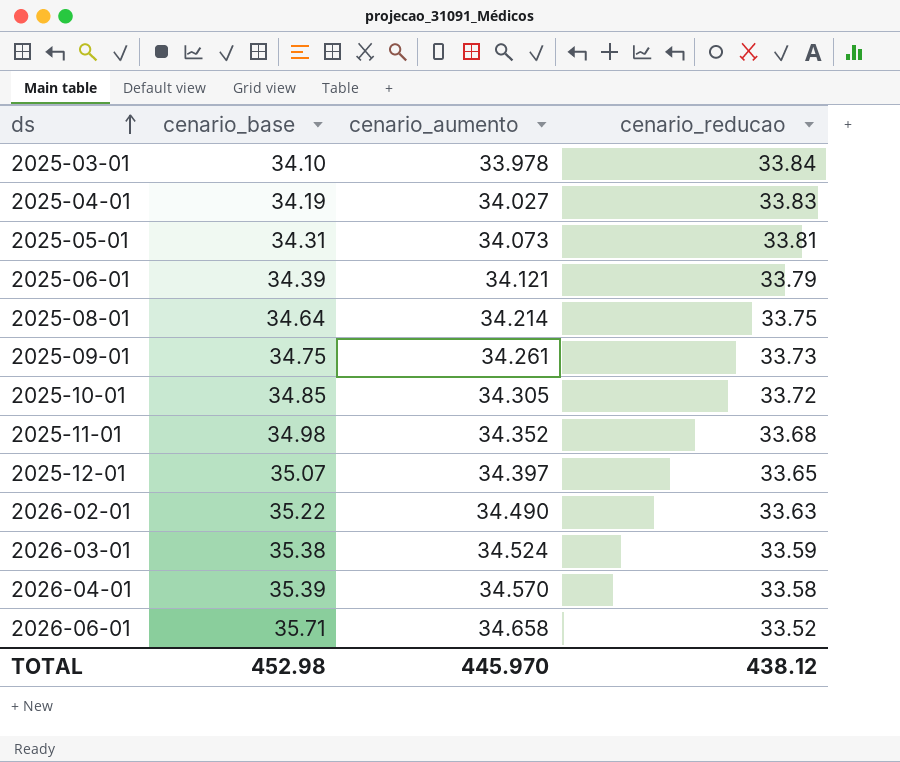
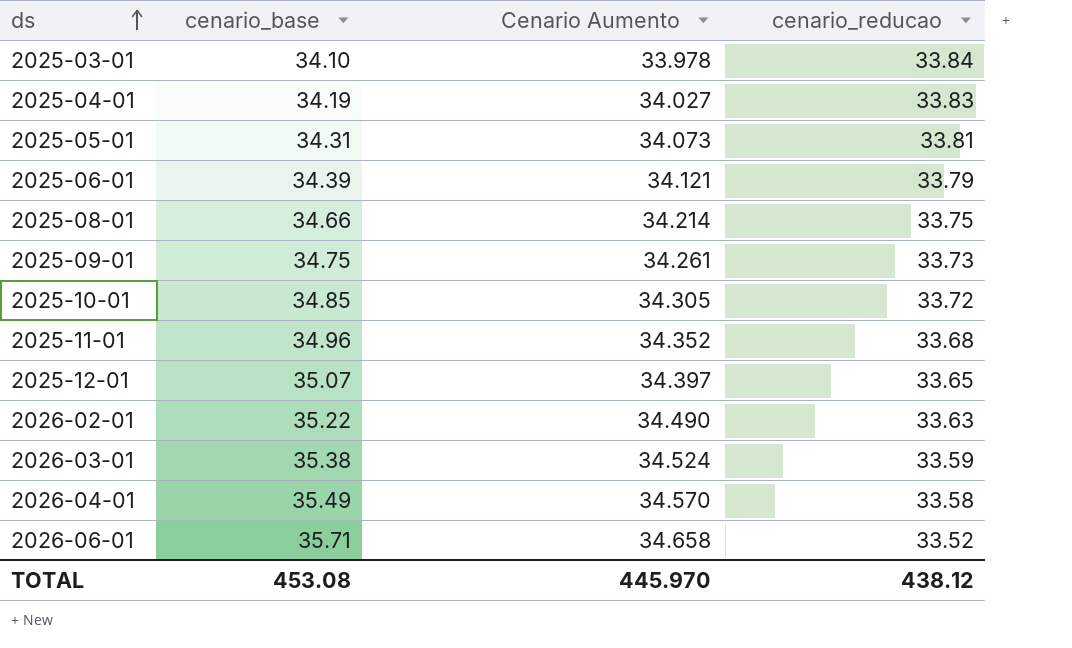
column name: cenario_aumento -> Cenario Aumento
2025-08-01 | cenario_base: 34.64 -> 34.66
2025-11-01 | cenario_base: 34.98 -> 34.96
2026-04-01 | cenario_base: 35.39 -> 35.49
TOTAL | cenario_base: 452.98 -> 453.08

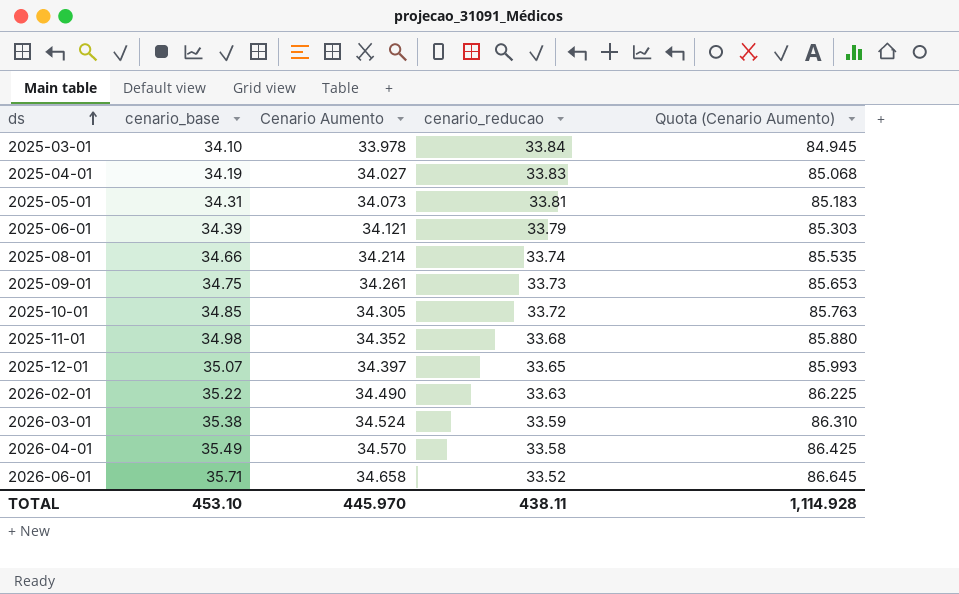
column Quota (Cenario Aumento) | formula: none -> [Cenario Aumento] * 2.5
2025-08-01 | cenario_reducao: 33.75 -> 33.74
2025-11-01 | cenario_base: 34.96 -> 34.98
TOTAL | cenario_base: 453.08 -> 453.10
TOTAL | cenario_reducao: 438.12 -> 438.11

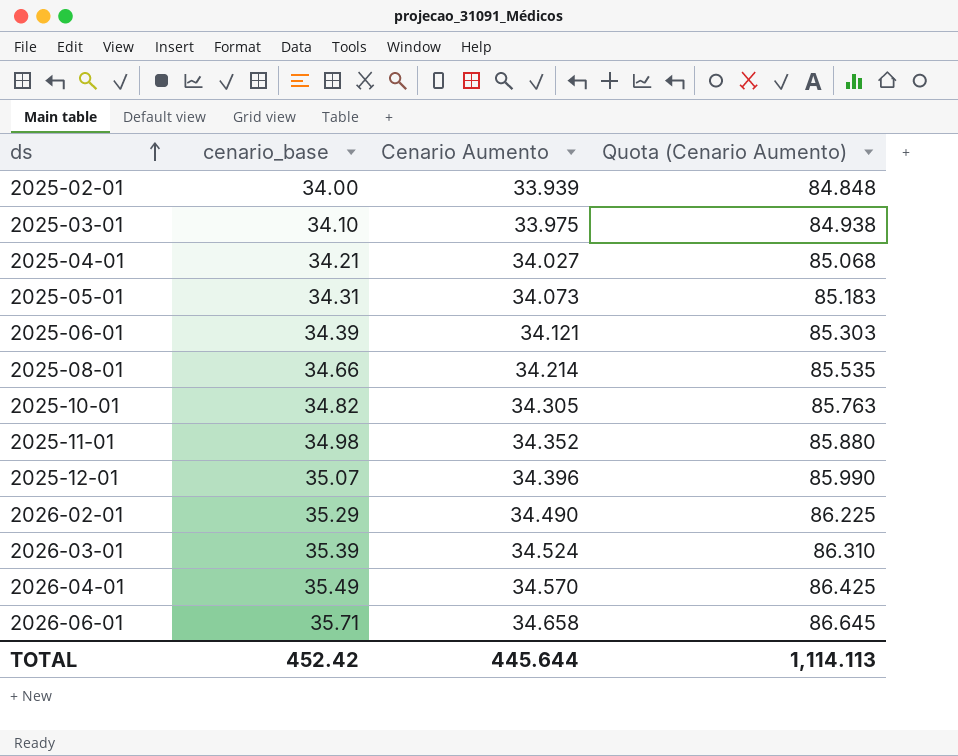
column cenario_reducao | position: 4 -> none
row 2025-09-01: 34.75 | 34.261 | 33.73 | 85.653 -> none
row 2025-02-01: none -> 34.00 | 33.939 | 84.848
2025-03-01 | Cenario Aumento: 33.978 -> 33.975
2025-03-01 | Quota (Cenario Aumento): 84.945 -> 84.938
2025-04-01 | cenario_base: 34.19 -> 34.21
2025-10-01 | cenario_base: 34.85 -> 34.82
2025-12-01 | Cenario Aumento: 34.397 -> 34.396
2025-12-01 | Quota (Cenario Aumento): 85.993 -> 85.990
2026-02-01 | cenario_base: 35.22 -> 35.29
2026-03-01 | cenario_base: 35.38 -> 35.39
TOTAL | cenario_base: 453.10 -> 452.42
TOTAL | Cenario Aumento: 445.970 -> 445.644
TOTAL | Quota (Cenario Aumento): 1,114.928 -> 1,114.113

